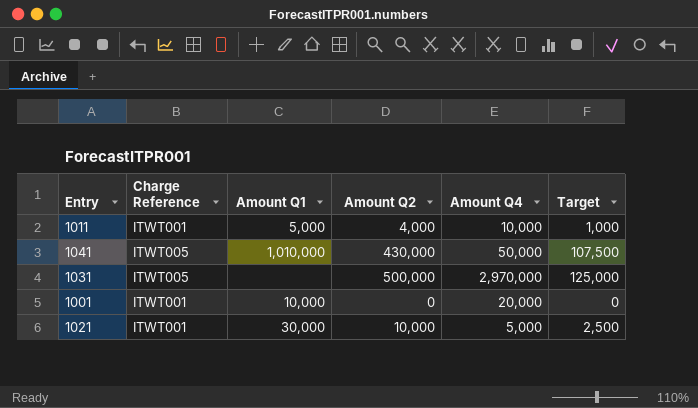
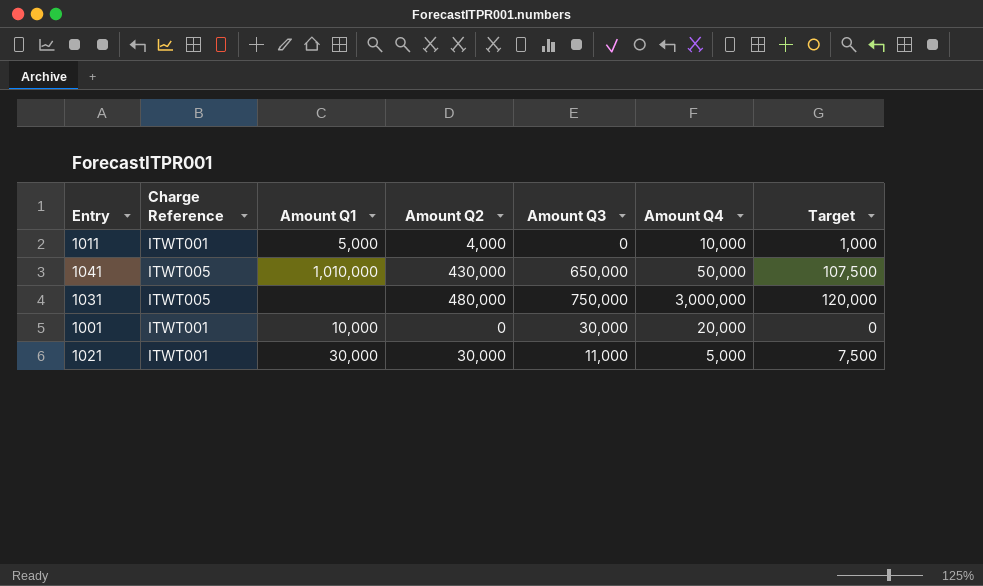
column Amount Q3 | position: none -> 5
1031 | Amount Q2: 500,000 -> 480,000
1031 | Amount Q4: 2,970,000 -> 3,000,000
1031 | Target: 125,000 -> 120,000
1021 | Amount Q2: 10,000 -> 30,000
1021 | Target: 2,500 -> 7,500

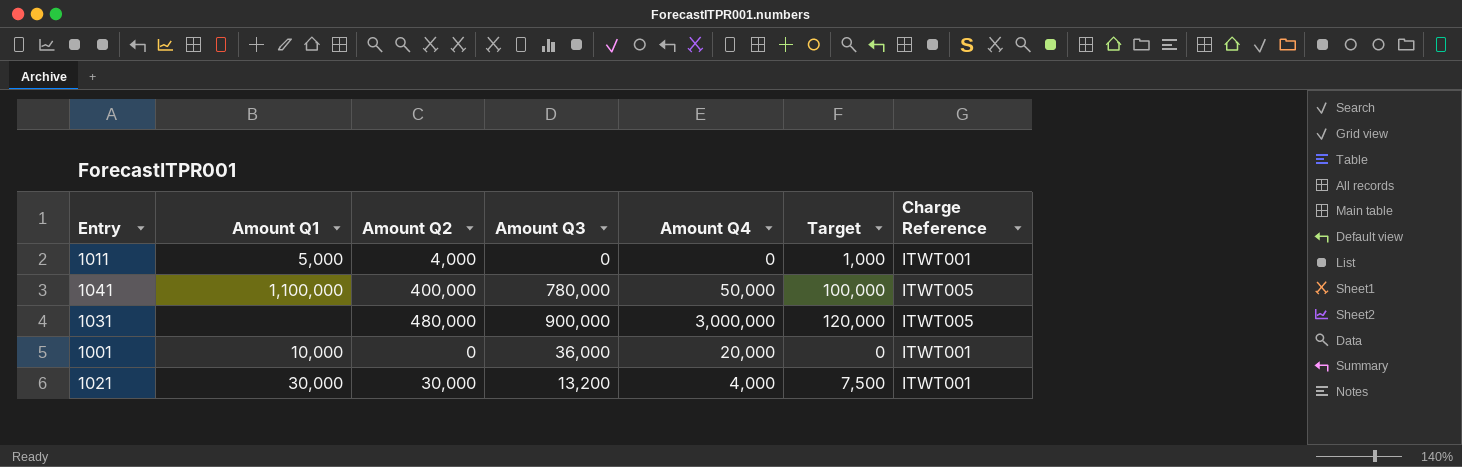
column Charge Reference | position: 2 -> 7
1011 | Amount Q4: 10,000 -> 0
1041 | Amount Q1: 1,010,000 -> 1,100,000
1041 | Amount Q2: 430,000 -> 400,000
1041 | Amount Q3: 650,000 -> 780,000
1041 | Target: 107,500 -> 100,000
1031 | Amount Q3: 750,000 -> 900,000
1001 | Amount Q3: 30,000 -> 36,000
1021 | Amount Q3: 11,000 -> 13,200
1021 | Amount Q4: 5,000 -> 4,000

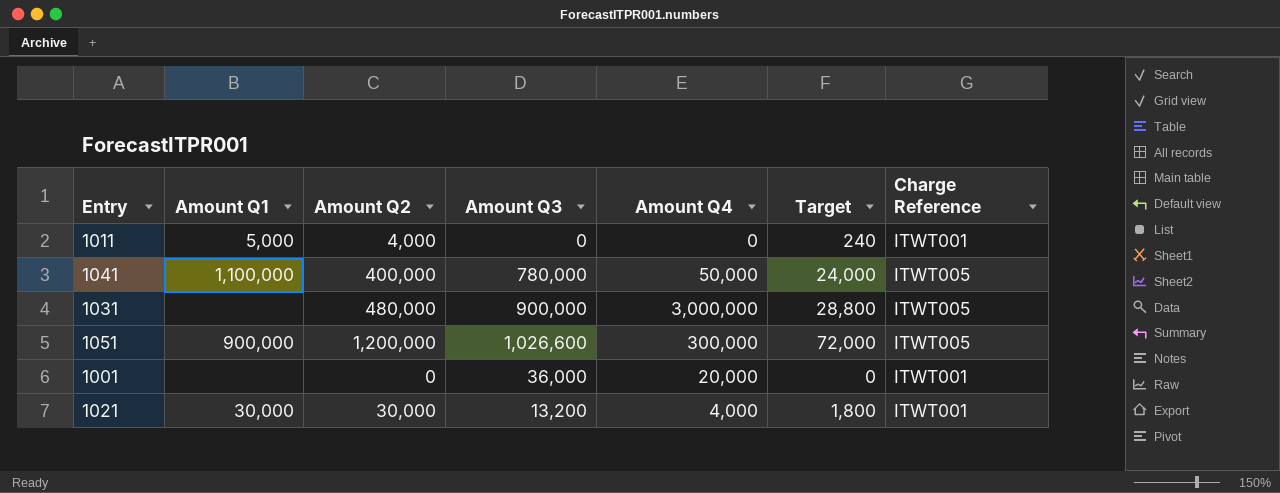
column Target | formula: [Amount Q2] * 0.25 -> [Amount Q2] * 0.06
row 1051: none -> 900,000 | 1,200,000 | 1,026,600 | 300,000 | 72,000 | ITWT005
1001 | Amount Q1: 10,000 -> none

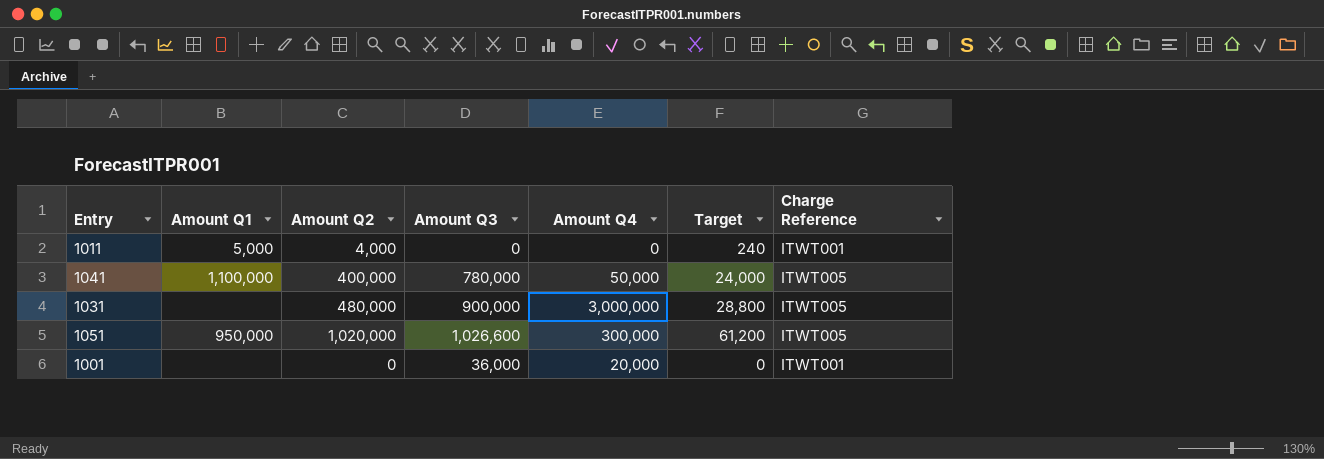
row 1021: 30,000 | 30,000 | 13,200 | 4,000 | 1,800 | ITWT001 -> none
1051 | Amount Q1: 900,000 -> 950,000
1051 | Amount Q2: 1,200,000 -> 1,020,000
1051 | Target: 72,000 -> 61,200

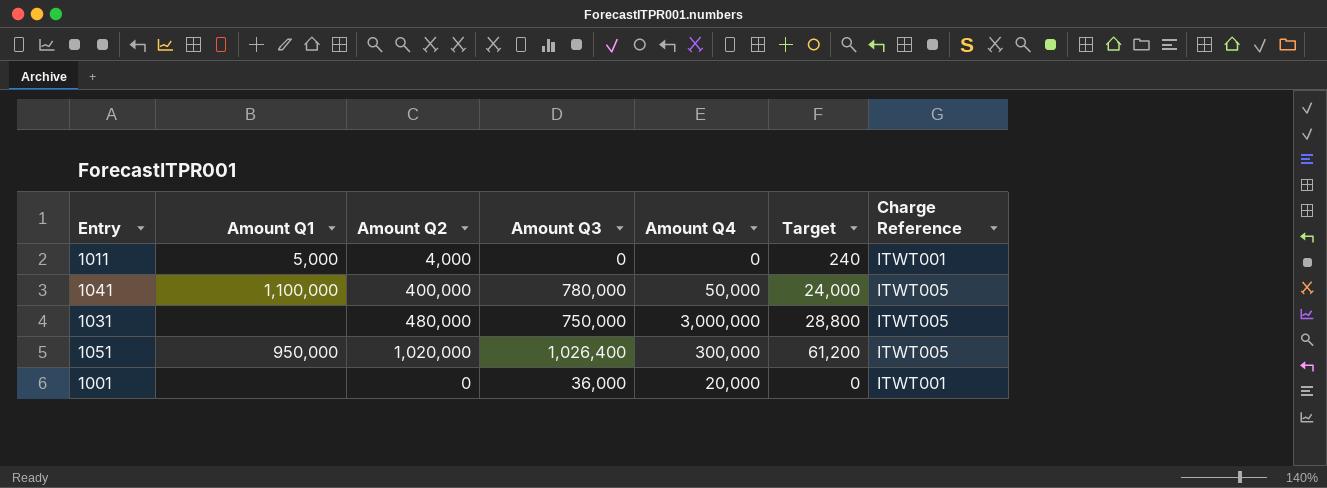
1031 | Amount Q3: 900,000 -> 750,000
1051 | Amount Q3: 1,026,600 -> 1,026,400

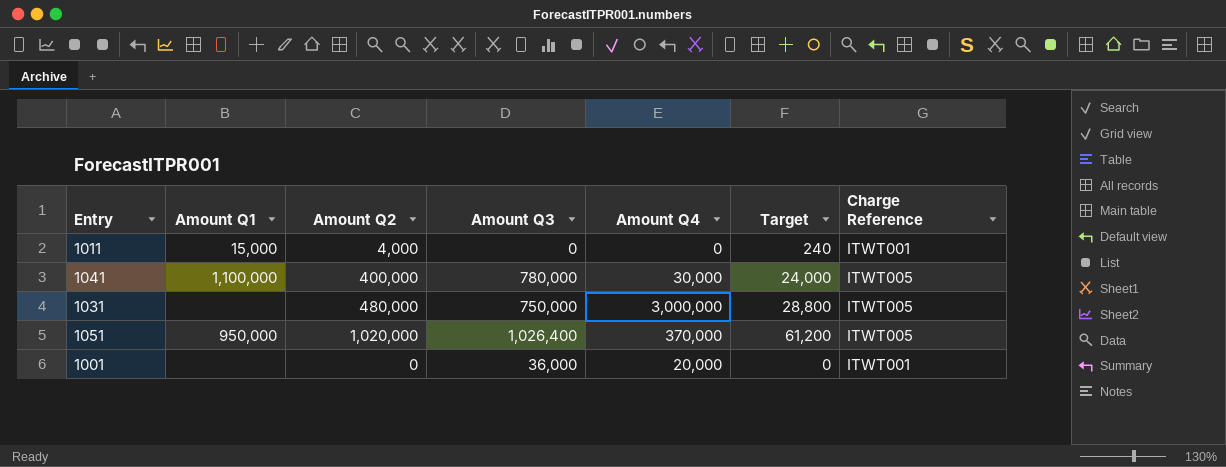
1011 | Amount Q1: 5,000 -> 15,000
1041 | Amount Q4: 50,000 -> 30,000
1051 | Amount Q4: 300,000 -> 370,000

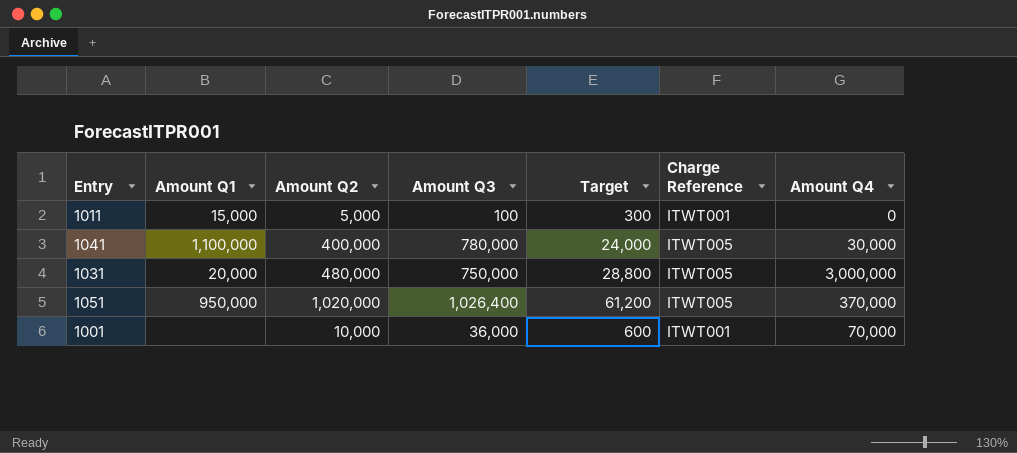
column Amount Q4 | position: 5 -> 7
1011 | Amount Q2: 4,000 -> 5,000
1011 | Amount Q3: 0 -> 100
1011 | Target: 240 -> 300
1031 | Amount Q1: none -> 20,000
1001 | Amount Q2: 0 -> 10,000
1001 | Target: 0 -> 600
1001 | Amount Q4: 20,000 -> 70,000

